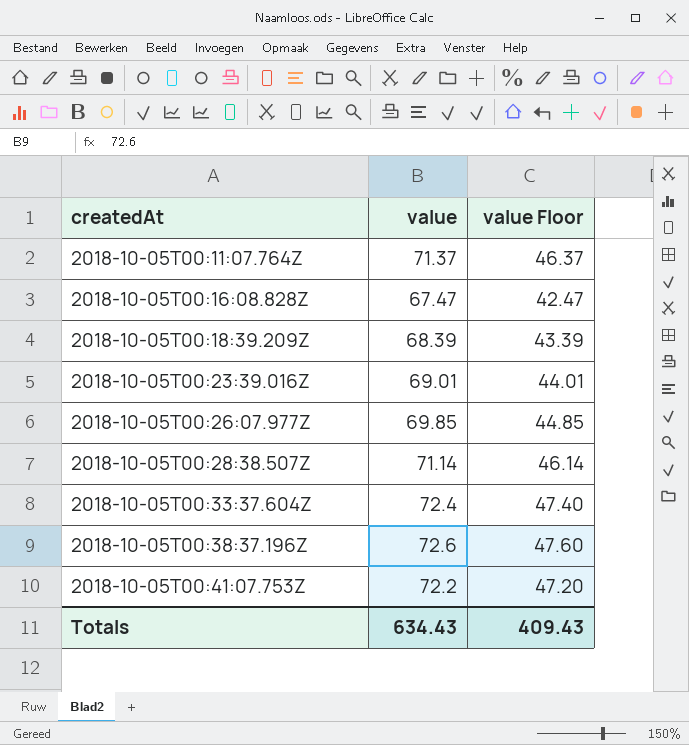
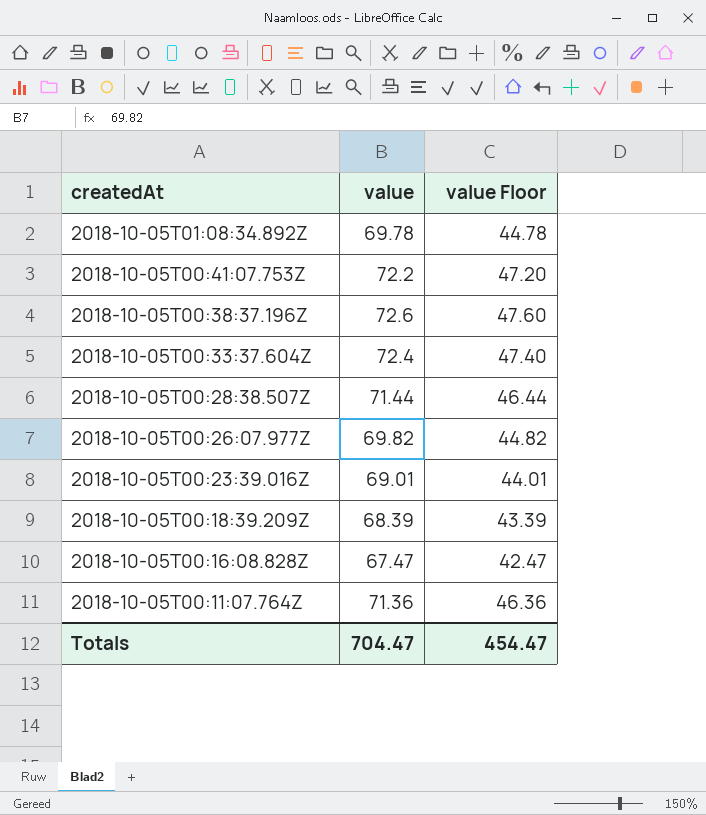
row order: createdAt ascending -> createdAt descending
row 2018-10-05T01:08:34.892Z: none -> 69.78 | 44.78
2018-10-05T00:28:38.507Z | value: 71.14 -> 71.44
2018-10-05T00:28:38.507Z | value Floor: 46.14 -> 46.44
2018-10-05T00:26:07.977Z | value: 69.85 -> 69.82
2018-10-05T00:26:07.977Z | value Floor: 44.85 -> 44.82
2018-10-05T00:11:07.764Z | value: 71.37 -> 71.36
2018-10-05T00:11:07.764Z | value Floor: 46.37 -> 46.36
Totals | value: 634.43 -> 704.47
Totals | value Floor: 409.43 -> 454.47

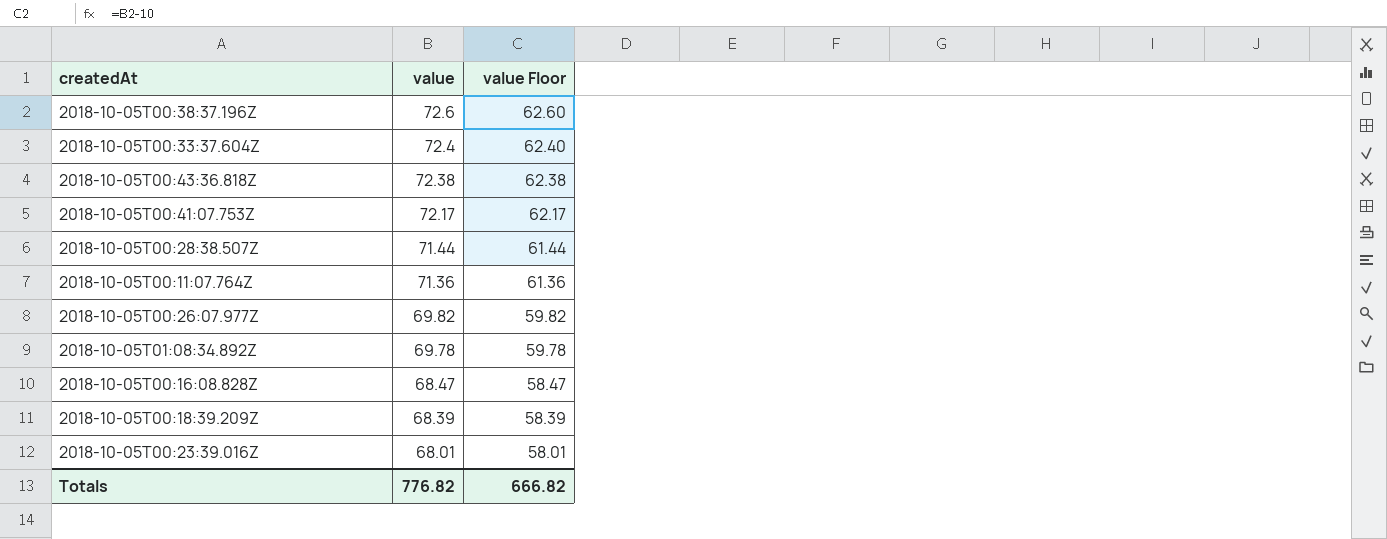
row order: createdAt descending -> value descending
column value Floor | formula: [value] - 25 -> [value] - 10
row 2018-10-05T00:43:36.818Z: none -> 72.38 | 62.38
2018-10-05T00:41:07.753Z | value: 72.2 -> 72.17
2018-10-05T00:16:08.828Z | value: 67.47 -> 68.47
2018-10-05T00:23:39.016Z | value: 69.01 -> 68.01
Totals | value: 704.47 -> 776.82
Totals | value Floor: 454.47 -> 666.82

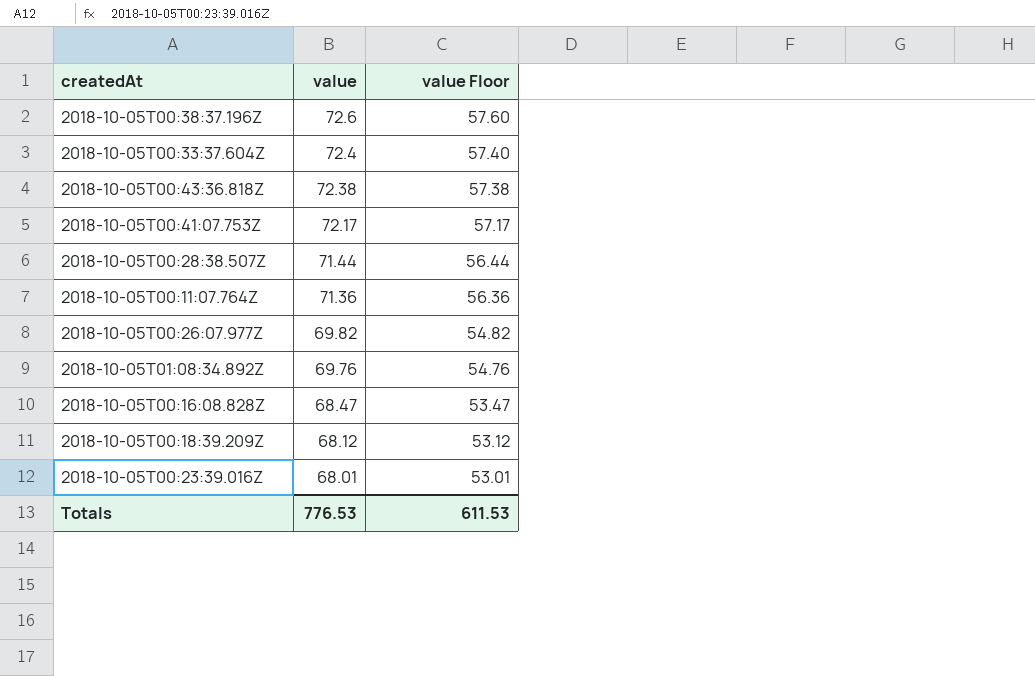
column value Floor | formula: [value] - 10 -> [value] - 15
2018-10-05T01:08:34.892Z | value: 69.78 -> 69.76
2018-10-05T00:18:39.209Z | value: 68.39 -> 68.12
Totals | value: 776.82 -> 776.53
Totals | value Floor: 666.82 -> 611.53

